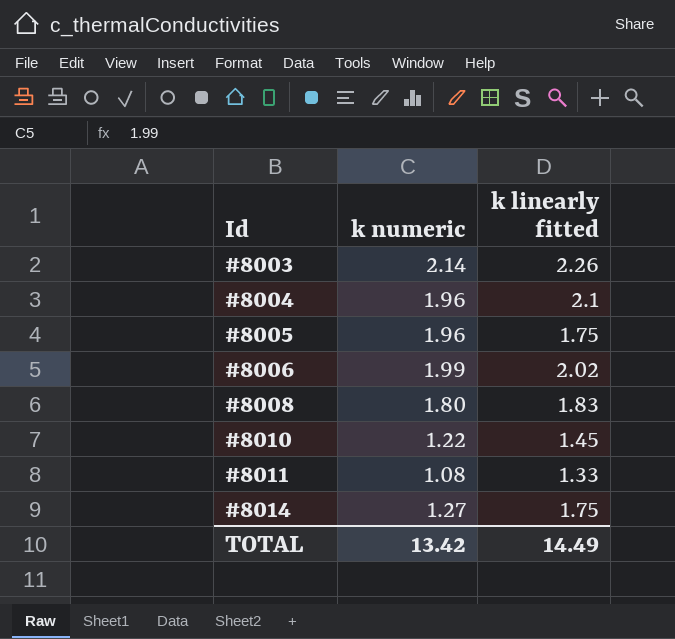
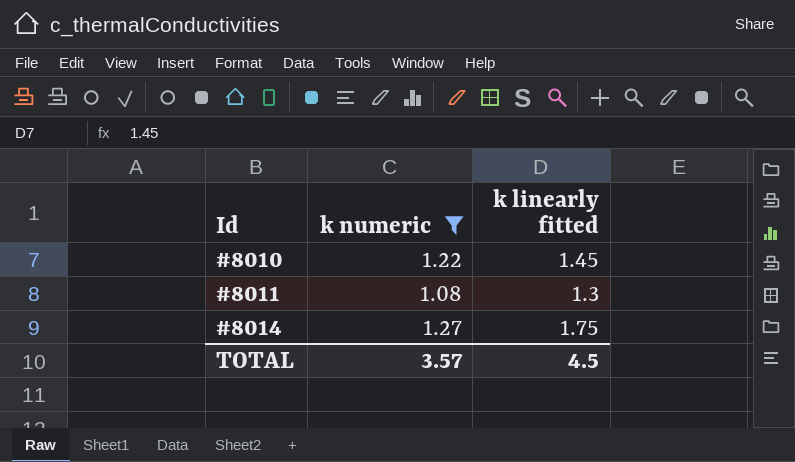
filter: none -> k numeric <= 1.27
#8011 | k linearly fitted: 1.33 -> 1.3
TOTAL | k numeric: 13.42 -> 3.57
TOTAL | k linearly fitted: 14.49 -> 4.5

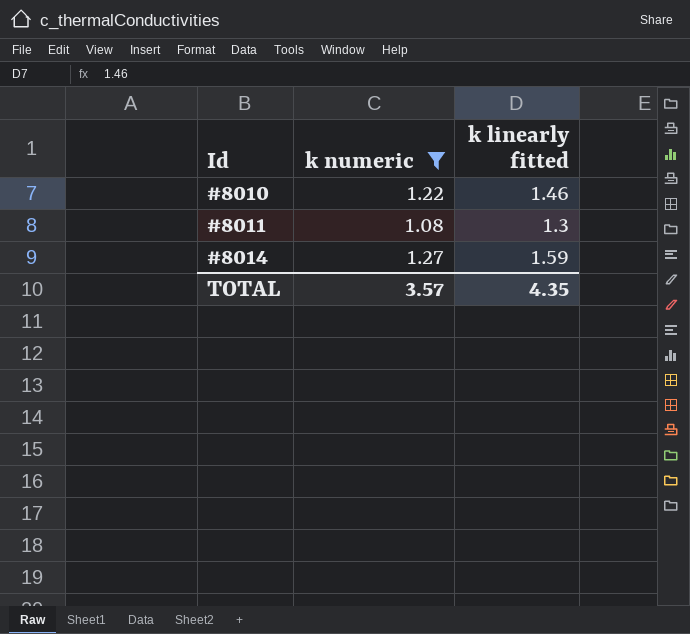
#8010 | k linearly fitted: 1.45 -> 1.46
#8014 | k linearly fitted: 1.75 -> 1.59
TOTAL | k linearly fitted: 4.5 -> 4.35

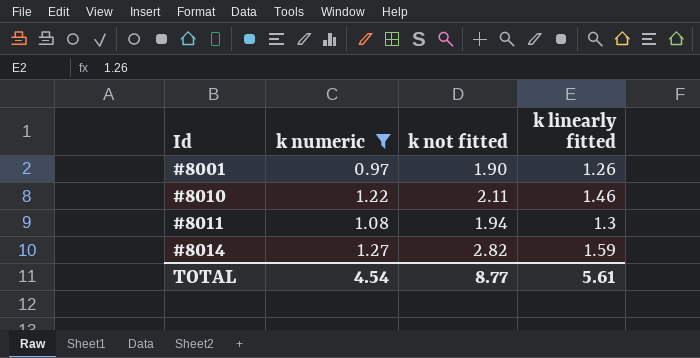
column k not fitted | position: none -> 3
row #8001: none -> 0.97 | 1.90 | 1.26
TOTAL | k numeric: 3.57 -> 4.54
TOTAL | k linearly fitted: 4.35 -> 5.61

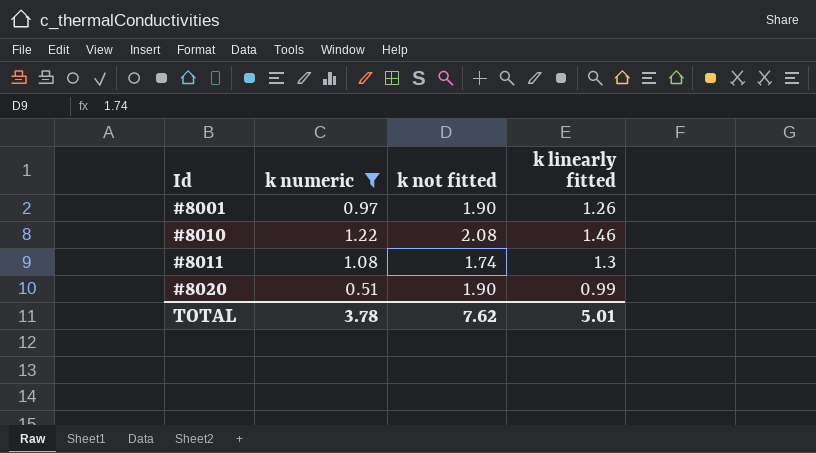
row #8014: 1.27 | 2.82 | 1.59 -> none
#8010 | k not fitted: 2.11 -> 2.08
#8011 | k not fitted: 1.94 -> 1.74
row #8020: none -> 0.51 | 1.90 | 0.99
TOTAL | k numeric: 4.54 -> 3.78
TOTAL | k not fitted: 8.77 -> 7.62
TOTAL | k linearly fitted: 5.61 -> 5.01

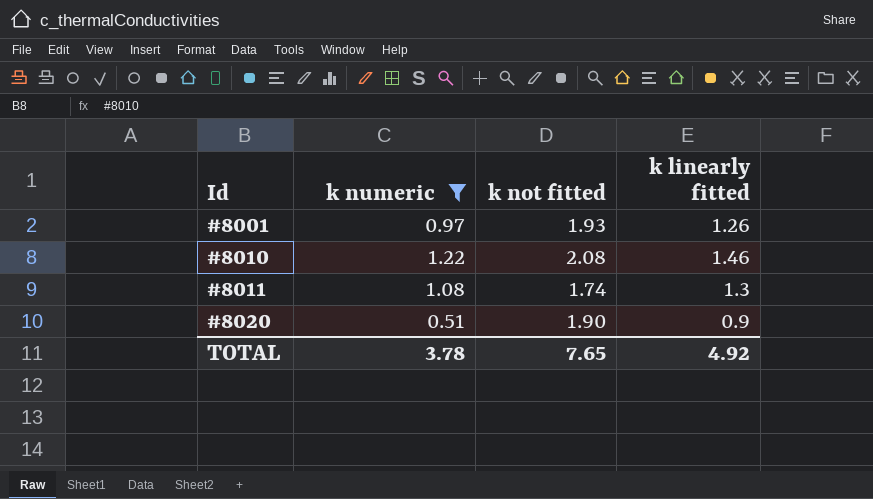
#8001 | k not fitted: 1.90 -> 1.93
#8020 | k linearly fitted: 0.99 -> 0.9
TOTAL | k not fitted: 7.62 -> 7.65
TOTAL | k linearly fitted: 5.01 -> 4.92

